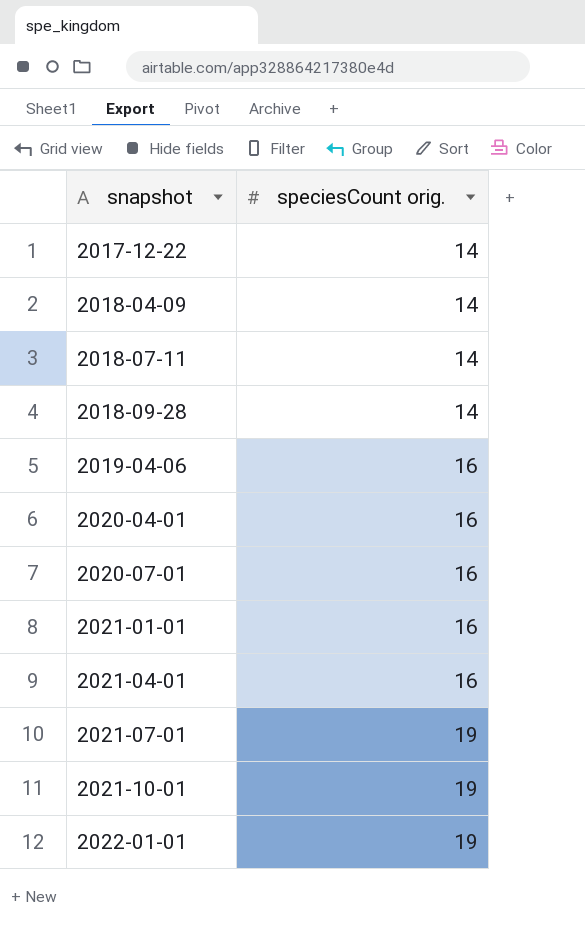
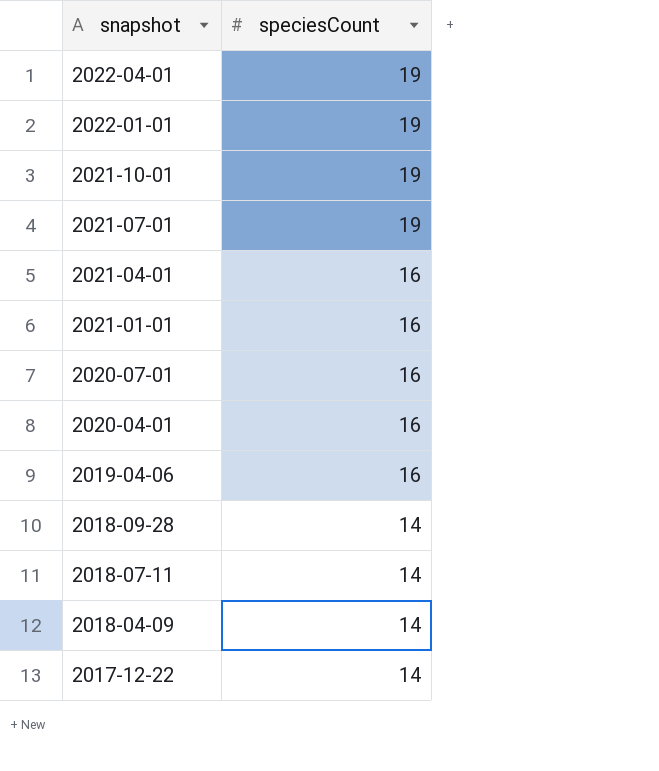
row order: snapshot ascending -> snapshot descending
column name: speciesCount orig. -> speciesCount
row 2022-04-01: none -> 19

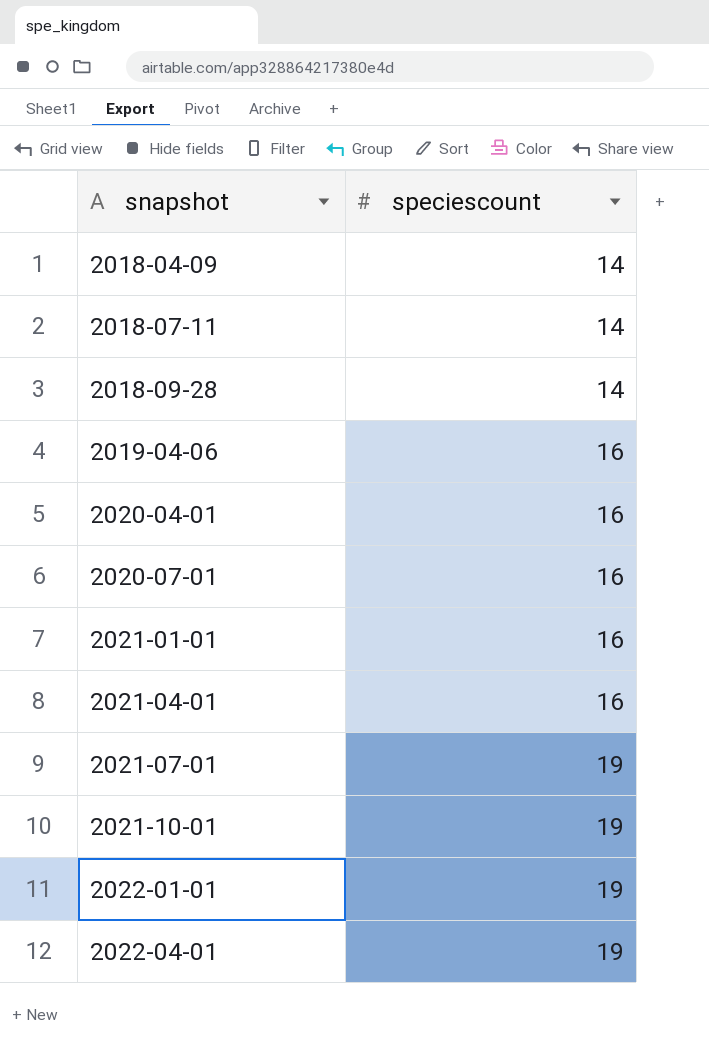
row order: snapshot descending -> snapshot ascending
column name: speciesCount -> speciescount
row 2017-12-22: 14 -> none

